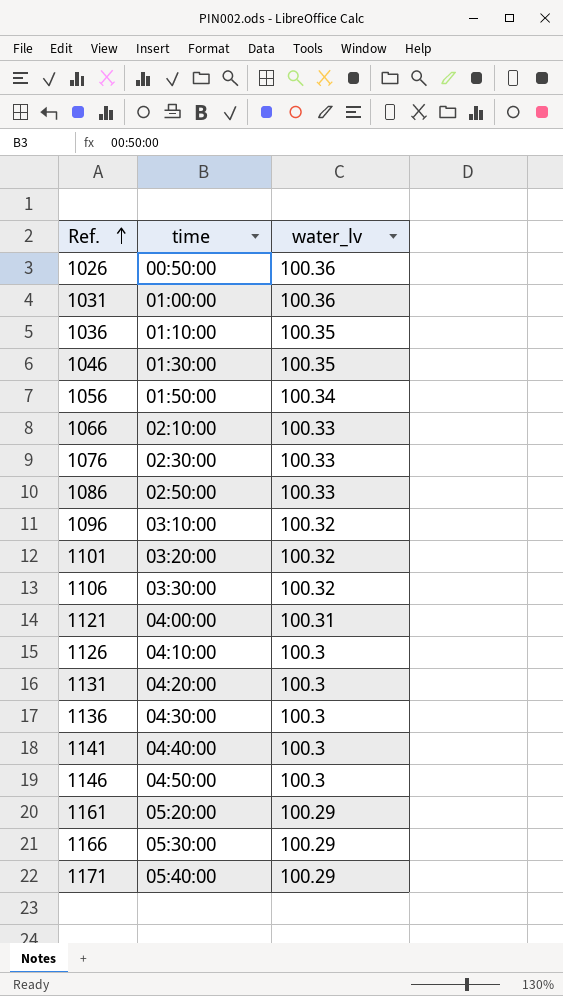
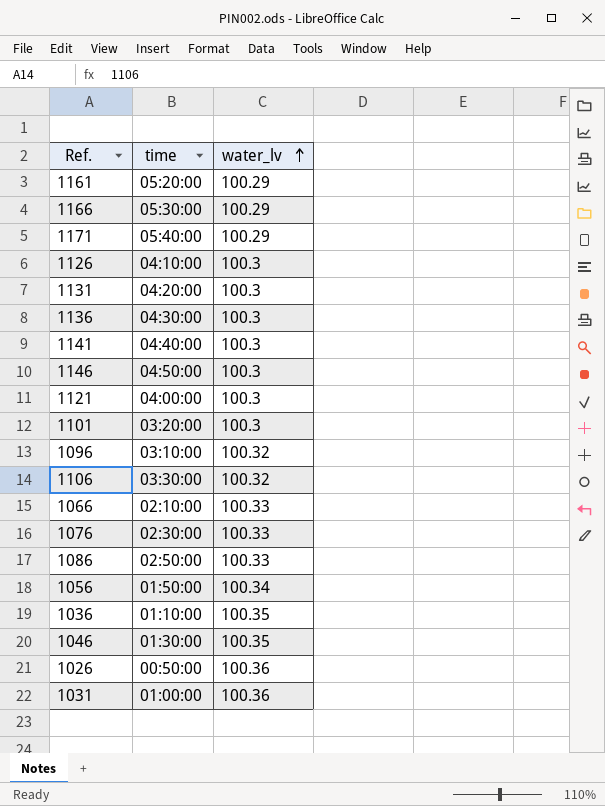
row order: Ref. ascending -> water_lv ascending
1121 | water_lv: 100.31 -> 100.3
1101 | water_lv: 100.32 -> 100.3

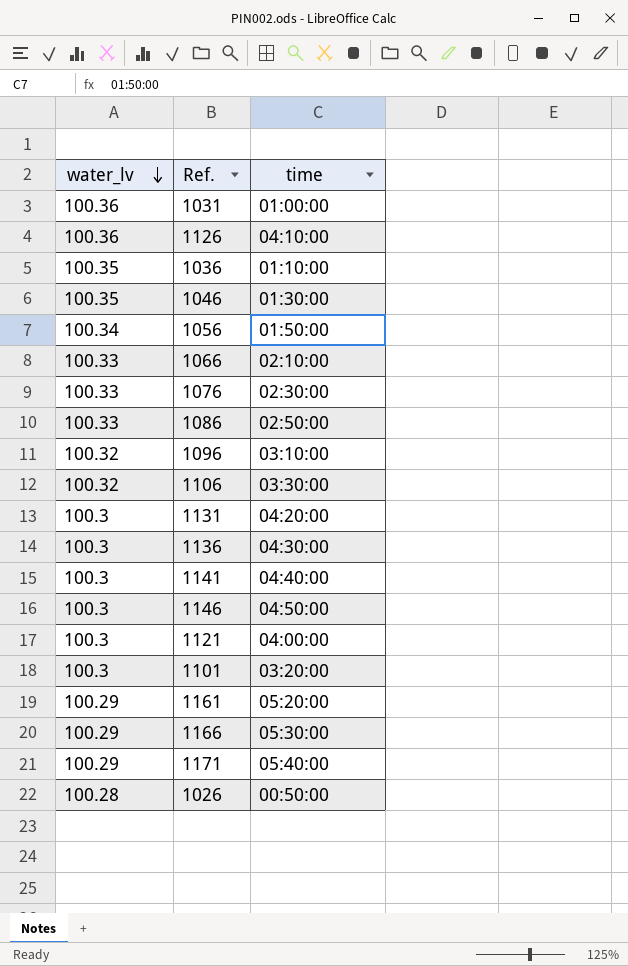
row order: water_lv ascending -> water_lv descending
column water_lv | position: 3 -> 1
1126 | water_lv: 100.3 -> 100.36
1026 | water_lv: 100.36 -> 100.28

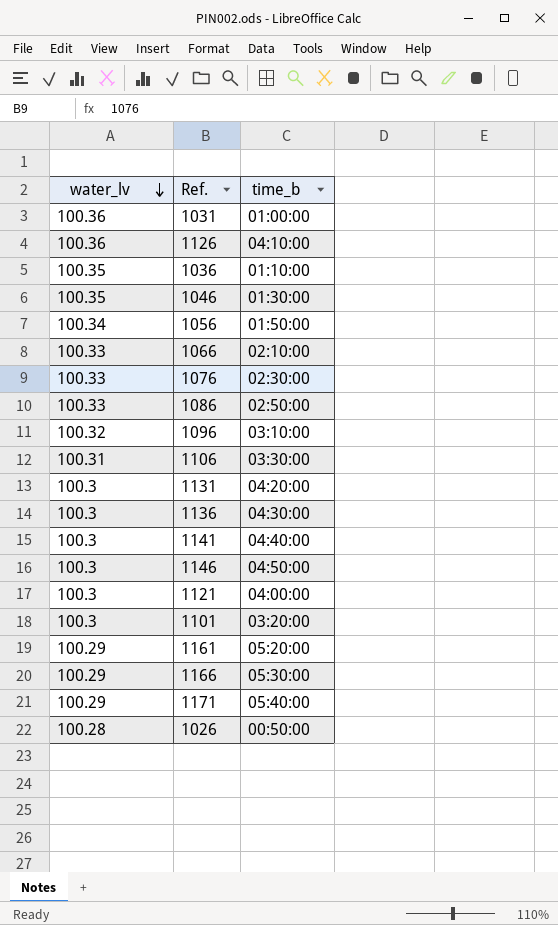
column name: time -> time_b
1106 | water_lv: 100.32 -> 100.31

